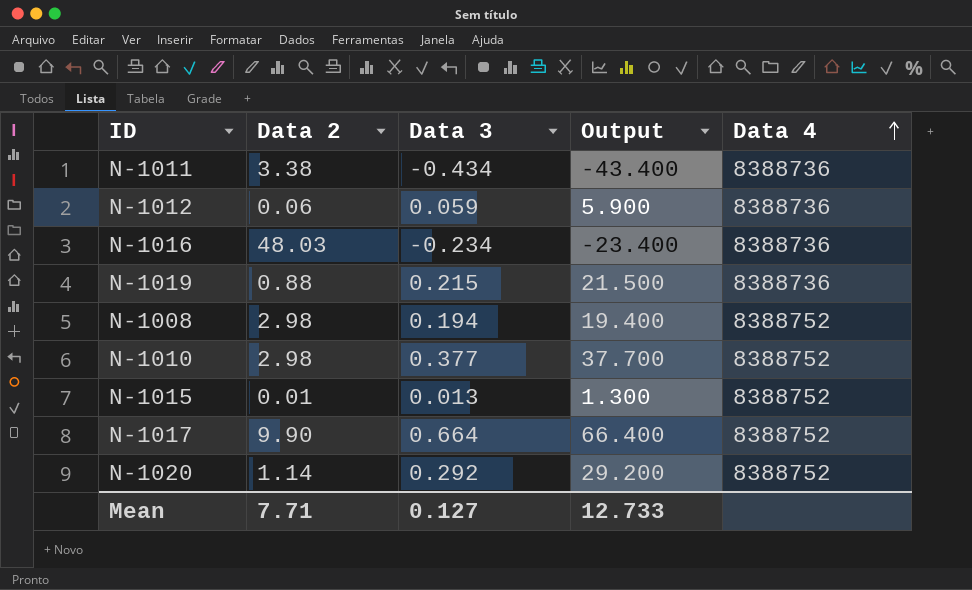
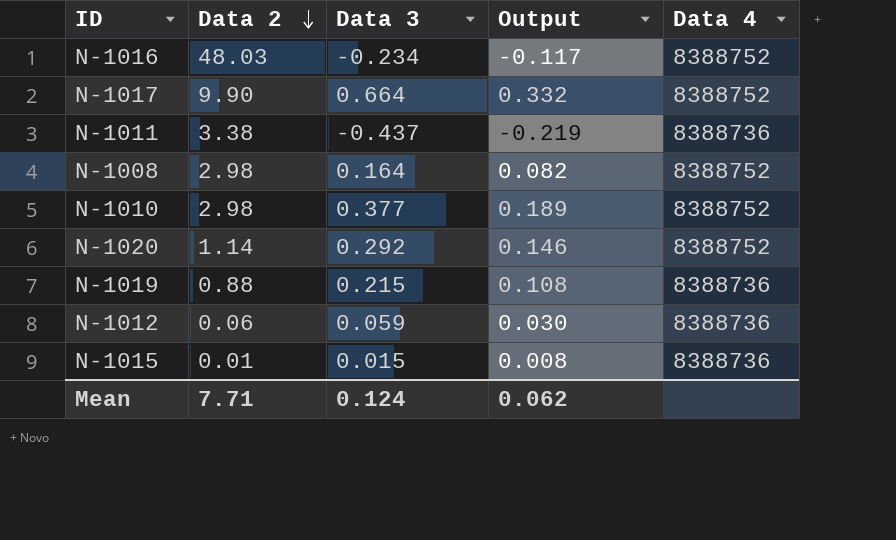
row order: Data 4 ascending -> Data 2 descending
column Output | formula: [Data 3] * 100 -> [Data 3] * 0.5
N-1016 | Data 4: 8388736 -> 8388752
N-1011 | Data 3: -0.434 -> -0.437
N-1008 | Data 3: 0.194 -> 0.164
N-1015 | Data 3: 0.013 -> 0.015
N-1015 | Data 4: 8388752 -> 8388736
Mean | Data 3: 0.127 -> 0.124
Mean | Output: 12.733 -> 0.062

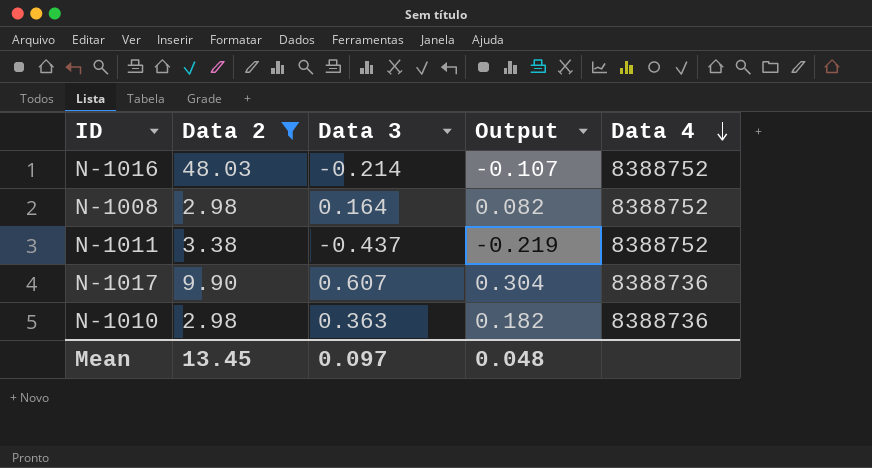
filter: none -> Data 2 >= 2.98
row order: Data 2 descending -> Data 4 descending
N-1016 | Data 3: -0.234 -> -0.214
N-1016 | Output: -0.117 -> -0.107
N-1011 | Data 4: 8388736 -> 8388752
N-1017 | Data 3: 0.664 -> 0.607
N-1017 | Output: 0.332 -> 0.304
N-1017 | Data 4: 8388752 -> 8388736
N-1010 | Data 3: 0.377 -> 0.363
N-1010 | Output: 0.189 -> 0.182
N-1010 | Data 4: 8388752 -> 8388736
Mean | Data 2: 7.71 -> 13.45
Mean | Data 3: 0.124 -> 0.097
Mean | Output: 0.062 -> 0.048

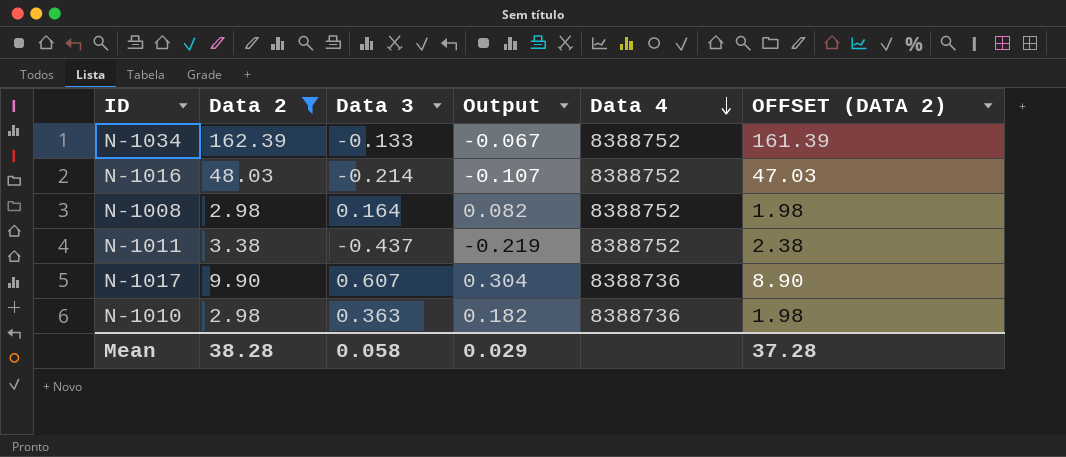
column OFFSET (DATA 2) | formula: none -> [Data 2] - 1
row N-1034: none -> 162.39 | -0.133 | -0.067 | 8388752 | 161.39
Mean | Data 2: 13.45 -> 38.28
Mean | Data 3: 0.097 -> 0.058
Mean | Output: 0.048 -> 0.029

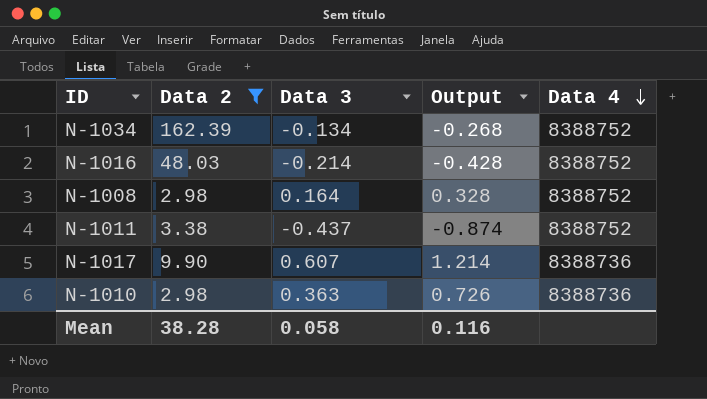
column OFFSET (DATA 2) | formula: [Data 2] - 1 -> none
column Output | formula: [Data 3] * 0.5 -> [Data 3] * 2
N-1034 | Data 3: -0.133 -> -0.134
Mean | Output: 0.029 -> 0.116

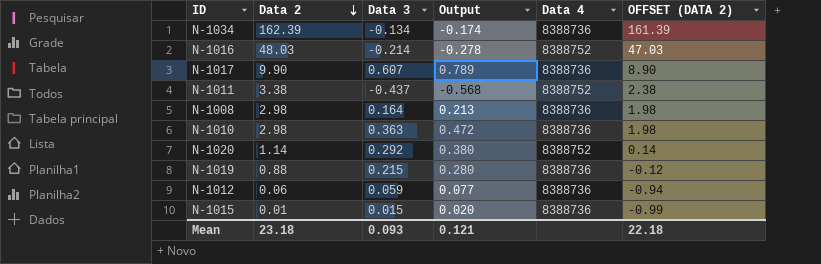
filter: Data 2 >= 2.98 -> none
row order: Data 4 descending -> Data 2 descending
column Output | formula: [Data 3] * 2 -> [Data 3] * 1.3
column OFFSET (DATA 2) | formula: none -> [Data 2] - 1
N-1034 | Data 4: 8388752 -> 8388736
N-1008 | Data 4: 8388752 -> 8388736
Mean | Data 2: 38.28 -> 23.18
Mean | Data 3: 0.058 -> 0.093
Mean | Output: 0.116 -> 0.121

